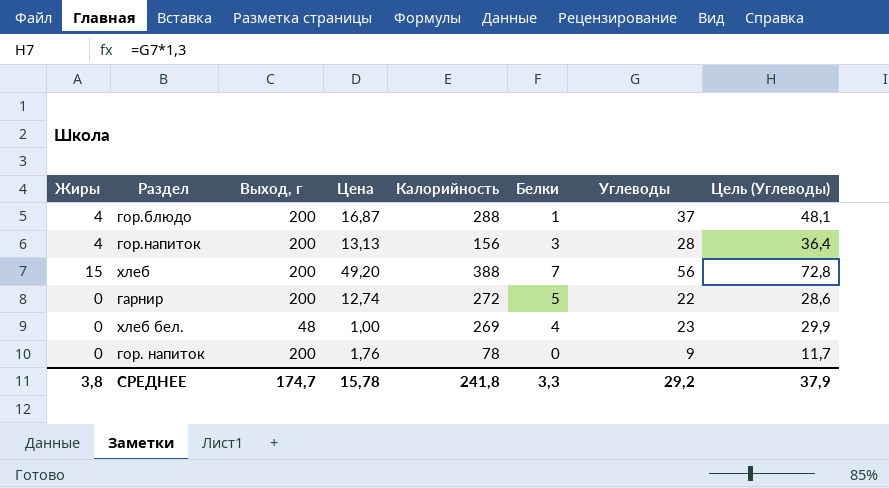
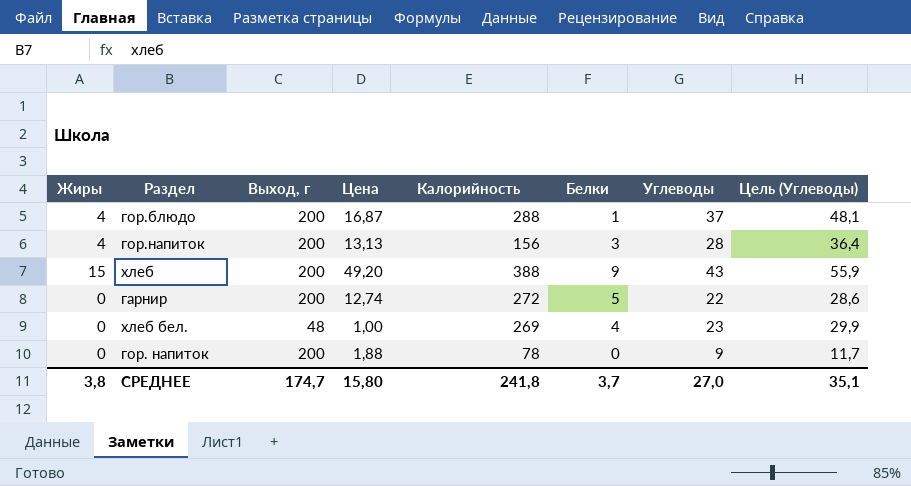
хлеб | Белки: 7 -> 9
хлеб | Углеводы: 56 -> 43
хлеб | Цель (Углеводы): 72,8 -> 55,9
гор. напиток | Цена: 1,76 -> 1,88
СРЕДНЕЕ | Цена: 15,78 -> 15,80
СРЕДНЕЕ | Белки: 3,3 -> 3,7
СРЕДНЕЕ | Углеводы: 29,2 -> 27,0
СРЕДНЕЕ | Цель (Углеводы): 37,9 -> 35,1

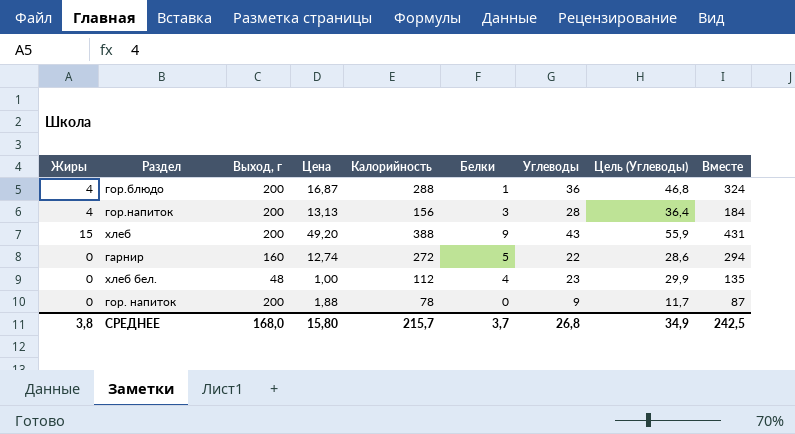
column Вместе | formula: none -> [Калорийность] + [Углеводы]
гор.блюдо | Углеводы: 37 -> 36
гор.блюдо | Цель (Углеводы): 48,1 -> 46,8
гарнир | Выход, г: 200 -> 160
хлеб бел. | Калорийность: 269 -> 112
СРЕДНЕЕ | Выход, г: 174,7 -> 168,0
СРЕДНЕЕ | Калорийность: 241,8 -> 215,7
СРЕДНЕЕ | Углеводы: 27,0 -> 26,8
СРЕДНЕЕ | Цель (Углеводы): 35,1 -> 34,9

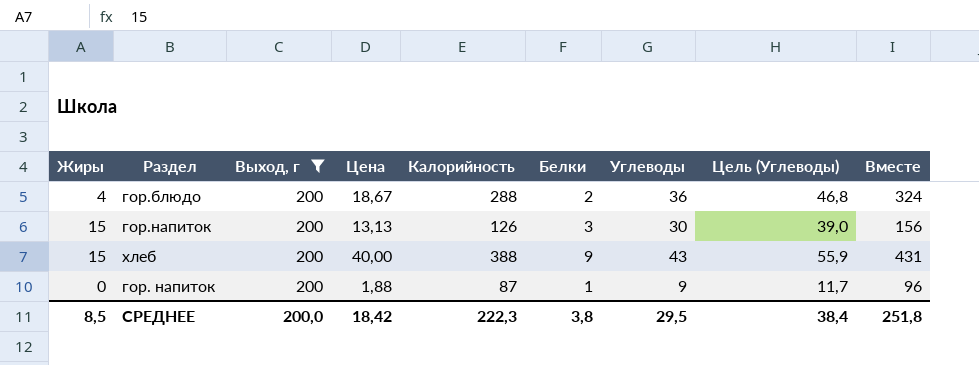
filter: none -> Выход, г = 200
гор.блюдо | Цена: 16,87 -> 18,67
гор.блюдо | Белки: 1 -> 2
гор.напиток | Жиры: 4 -> 15
гор.напиток | Калорийность: 156 -> 126
гор.напиток | Углеводы: 28 -> 30
гор.напиток | Цель (Углеводы): 36,4 -> 39,0
гор.напиток | Вместе: 184 -> 156
хлеб | Цена: 49,20 -> 40,00
гор. напиток | Калорийность: 78 -> 87
гор. напиток | Белки: 0 -> 1
гор. напиток | Вместе: 87 -> 96
СРЕДНЕЕ | Жиры: 3,8 -> 8,5
СРЕДНЕЕ | Выход, г: 168,0 -> 200,0
СРЕДНЕЕ | Цена: 15,80 -> 18,42
СРЕДНЕЕ | Калорийность: 215,7 -> 222,3
СРЕДНЕЕ | Белки: 3,7 -> 3,8
СРЕДНЕЕ | Углеводы: 26,8 -> 29,5
СРЕДНЕЕ | Цель (Углеводы): 34,9 -> 38,4
СРЕДНЕЕ | Вместе: 242,5 -> 251,8

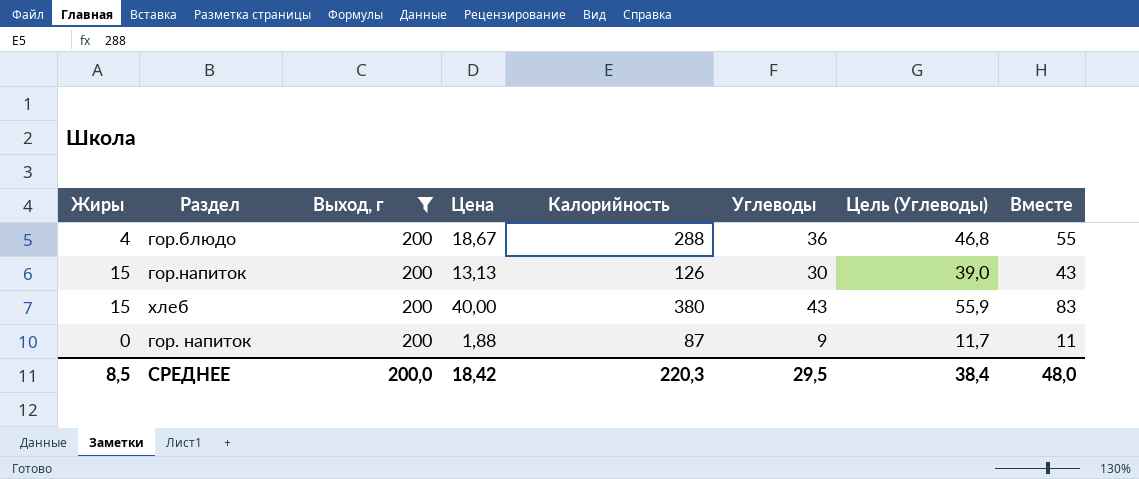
column Белки | position: 6 -> none
column Вместе | formula: [Калорийность] + [Углеводы] -> [Цена] + [Углеводы]
хлеб | Калорийность: 388 -> 380
СРЕДНЕЕ | Калорийность: 222,3 -> 220,3
СРЕДНЕЕ | Вместе: 251,8 -> 48,0

